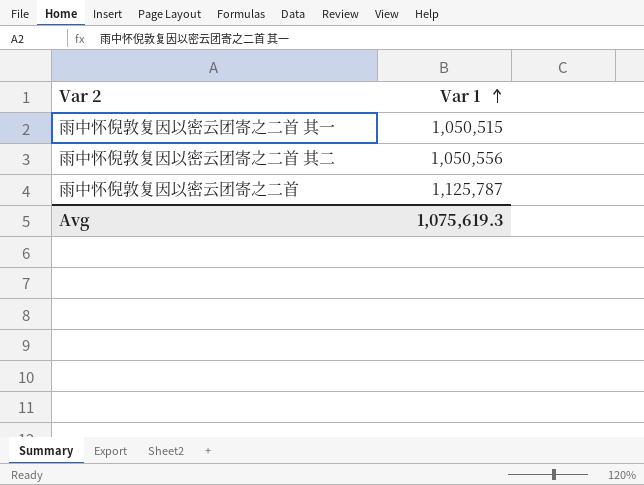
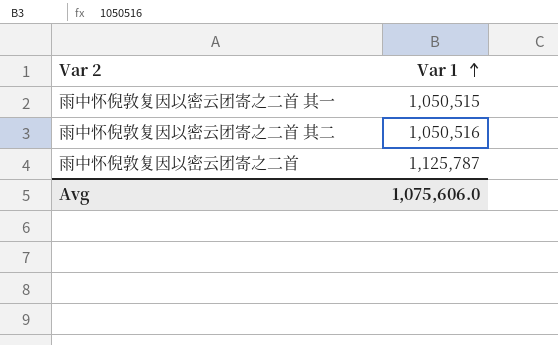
雨中怀倪敦复因以密云团寄之二首 其二 | Var 1: 1,050,556 -> 1,050,516
Avg | Var 1: 1,075,619.3 -> 1,075,606.0

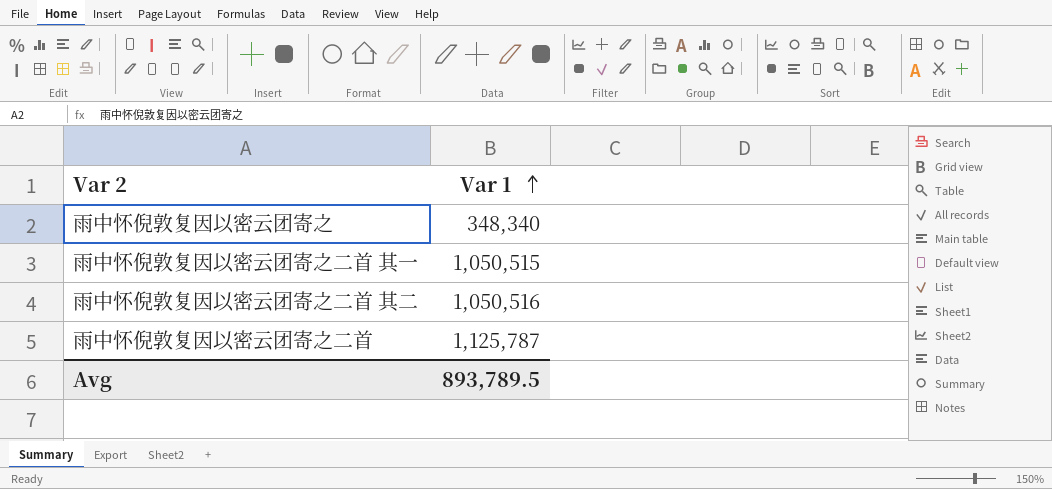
row 雨中怀倪敦复因以密云团寄之: none -> 348,340
Avg | Var 1: 1,075,606.0 -> 893,789.5

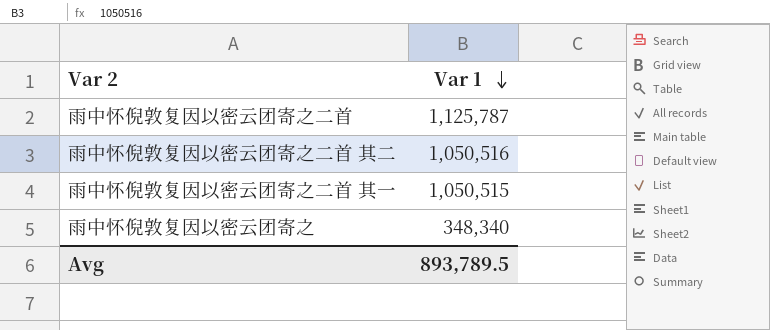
row order: Var 1 ascending -> Var 1 descending

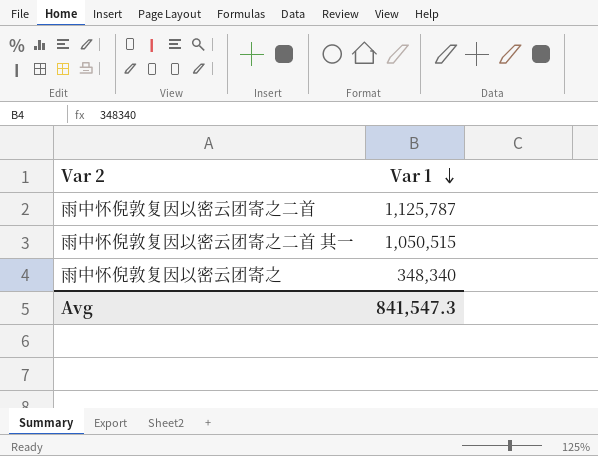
row 雨中怀倪敦复因以密云团寄之二首 其二: 1,050,516 -> none
Avg | Var 1: 893,789.5 -> 841,547.3

